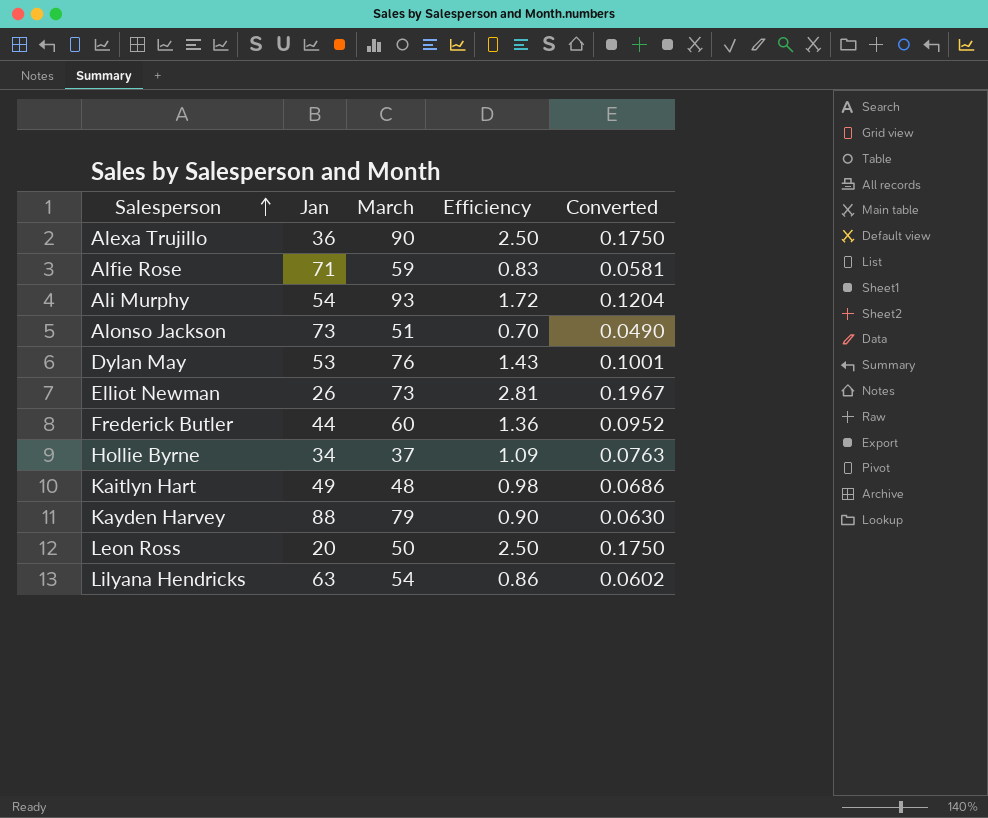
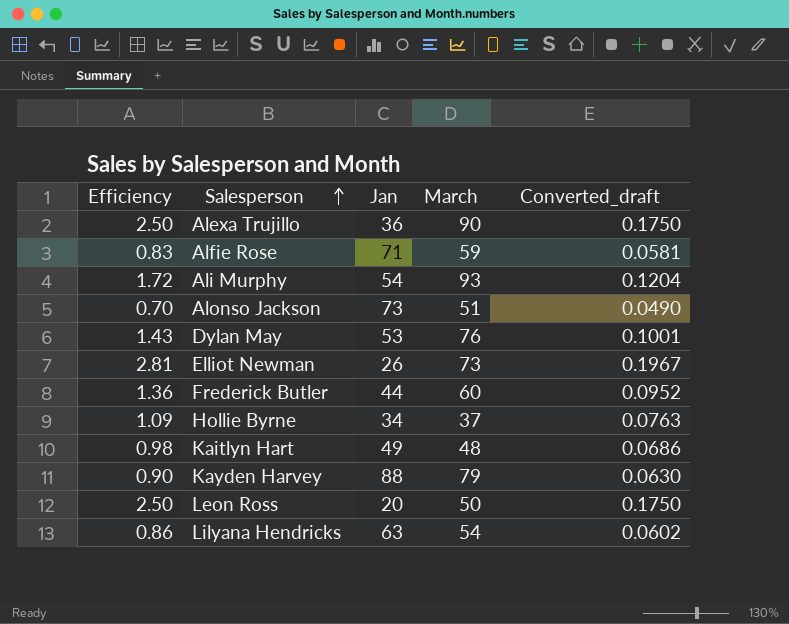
column Efficiency | position: 4 -> 1
column name: Converted -> Converted_draft

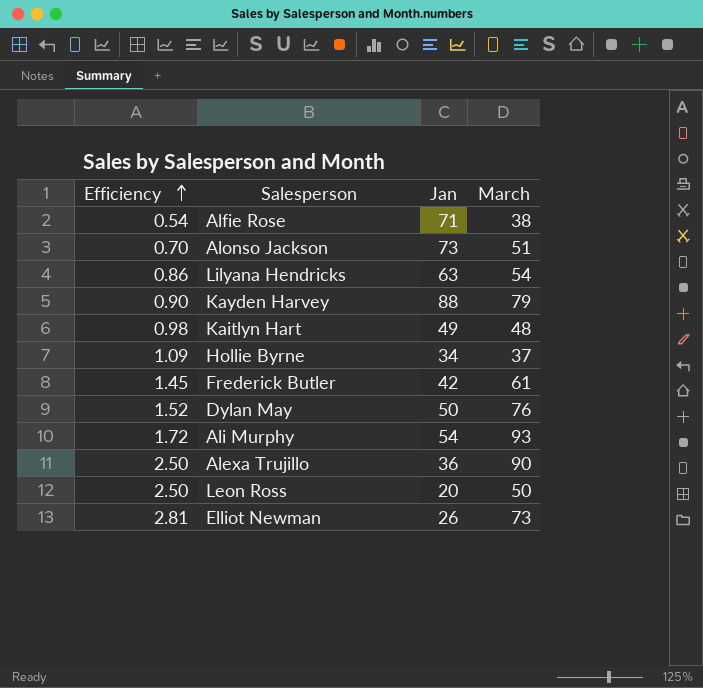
row order: Salesperson ascending -> Efficiency ascending
column Converted_draft | formula: [Efficiency] * 0.07 -> none
Alfie Rose | Efficiency: 0.83 -> 0.54
Alfie Rose | March: 59 -> 38
Frederick Butler | Efficiency: 1.36 -> 1.45
Frederick Butler | Jan: 44 -> 42
Frederick Butler | March: 60 -> 61
Dylan May | Efficiency: 1.43 -> 1.52
Dylan May | Jan: 53 -> 50

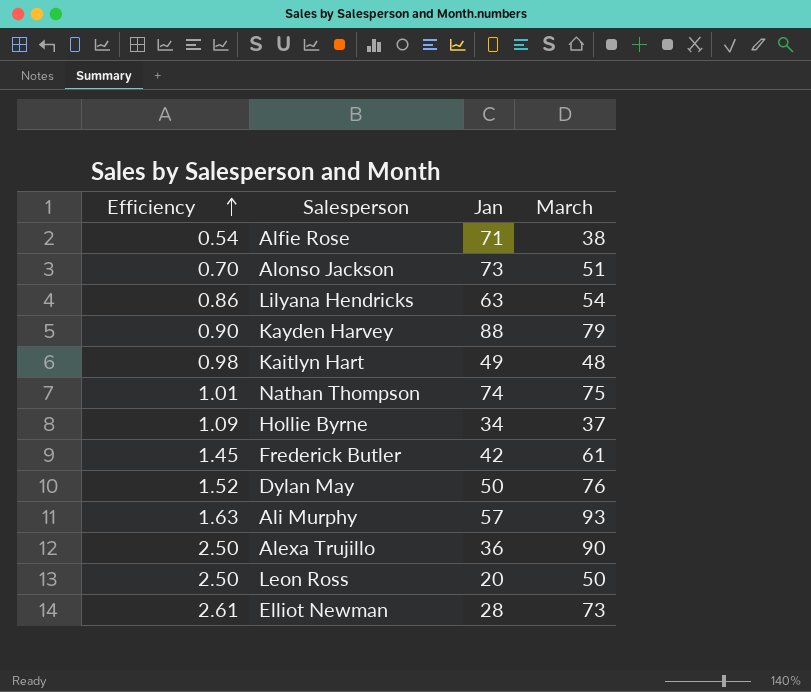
row Nathan Thompson: none -> 1.01 | 74 | 75
Ali Murphy | Efficiency: 1.72 -> 1.63
Ali Murphy | Jan: 54 -> 57
Elliot Newman | Efficiency: 2.81 -> 2.61
Elliot Newman | Jan: 26 -> 28

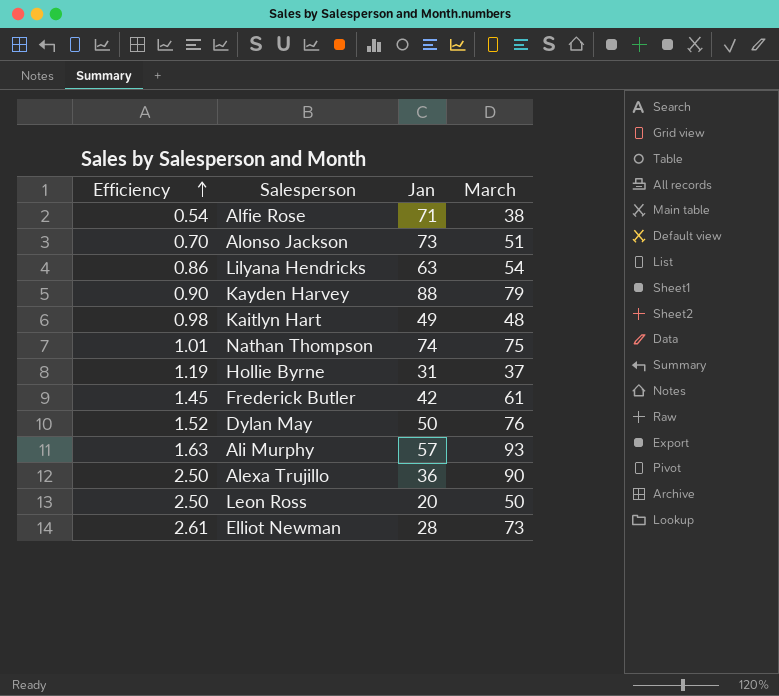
Hollie Byrne | Efficiency: 1.09 -> 1.19
Hollie Byrne | Jan: 34 -> 31

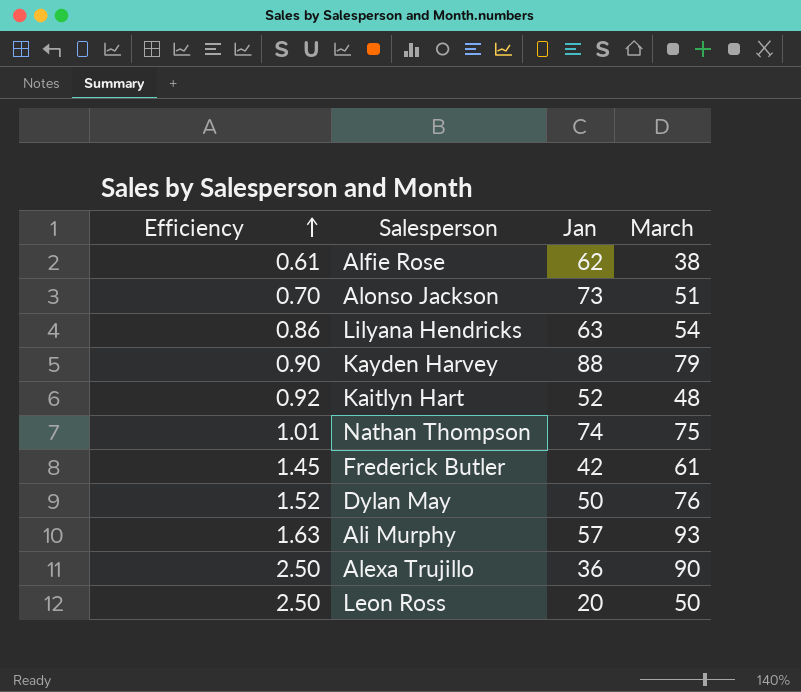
row Hollie Byrne: 1.19 | 31 | 37 -> none
row Elliot Newman: 2.61 | 28 | 73 -> none
Alfie Rose | Efficiency: 0.54 -> 0.61
Alfie Rose | Jan: 71 -> 62
Kaitlyn Hart | Efficiency: 0.98 -> 0.92
Kaitlyn Hart | Jan: 49 -> 52

